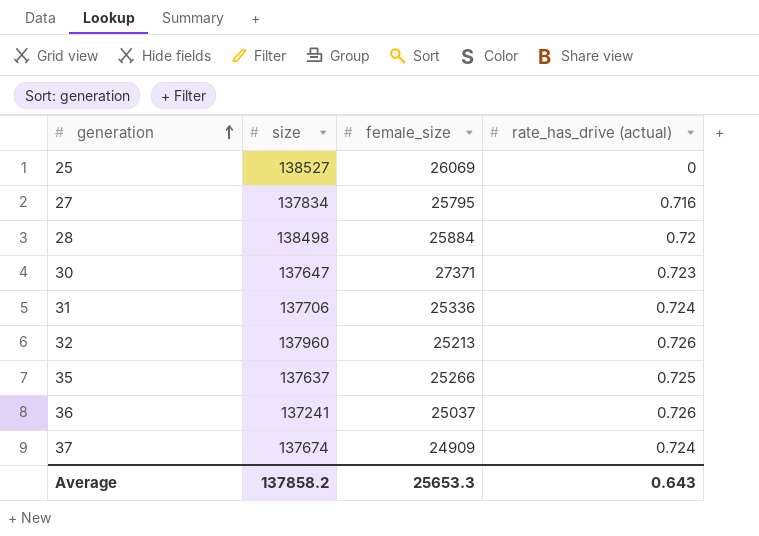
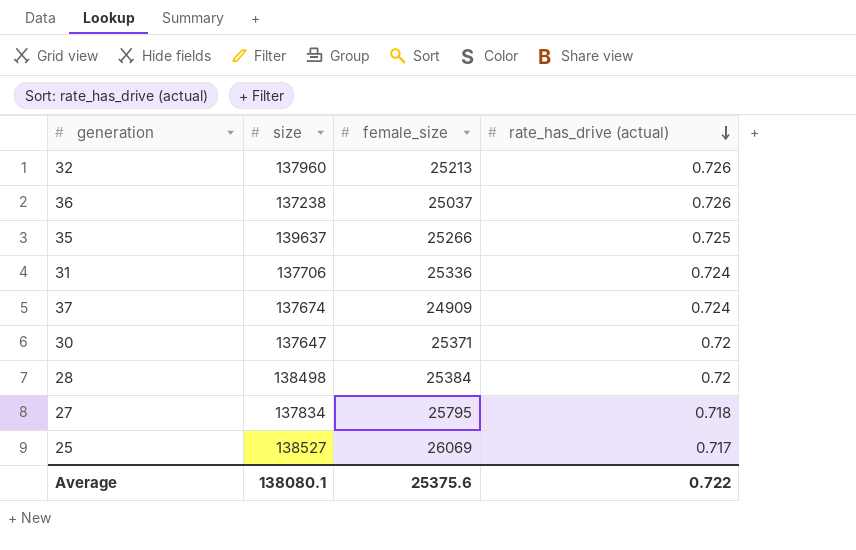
row order: generation ascending -> rate_has_drive (actual) descending
36 | size: 137241 -> 137238
35 | size: 137637 -> 139637
30 | female_size: 27371 -> 25371
30 | rate_has_drive (actual): 0.723 -> 0.72
28 | female_size: 25884 -> 25384
27 | rate_has_drive (actual): 0.716 -> 0.718
25 | rate_has_drive (actual): 0 -> 0.717
Average | size: 137858.2 -> 138080.1
Average | female_size: 25653.3 -> 25375.6
Average | rate_has_drive (actual): 0.643 -> 0.722

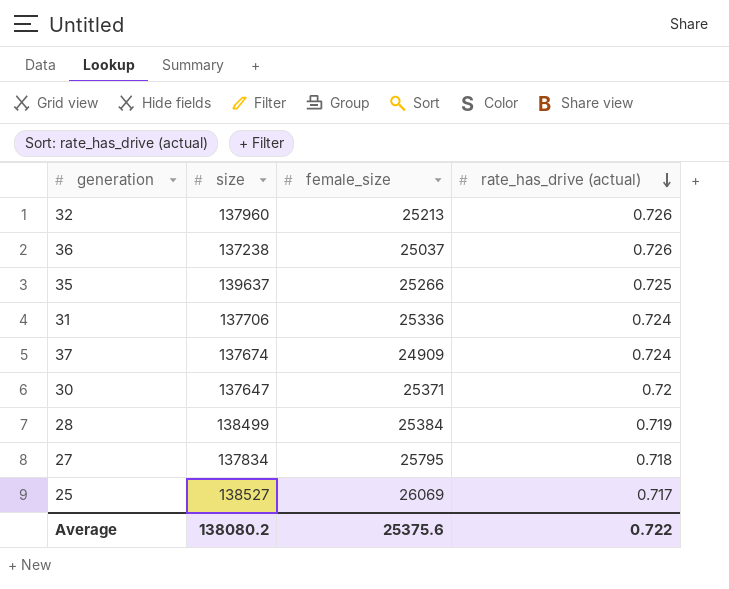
28 | size: 138498 -> 138499
28 | rate_has_drive (actual): 0.72 -> 0.719
Average | size: 138080.1 -> 138080.2

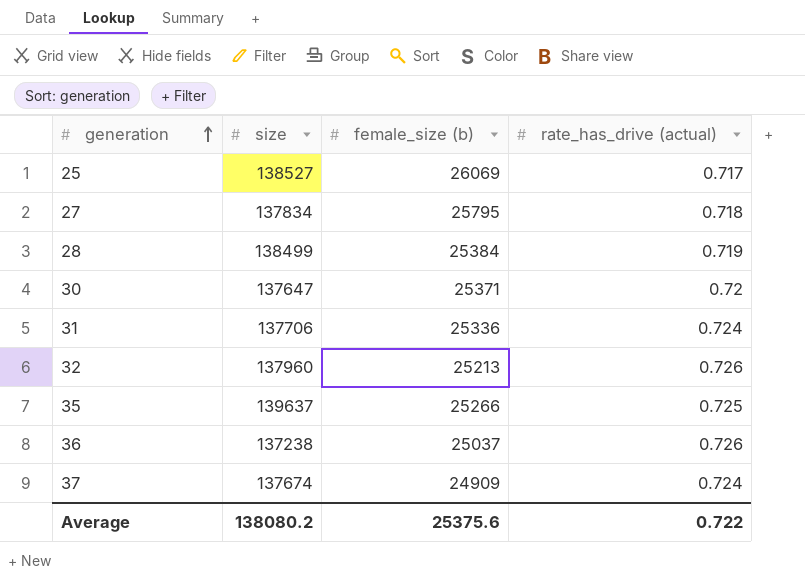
row order: rate_has_drive (actual) descending -> generation ascending
column name: female_size -> female_size (b)

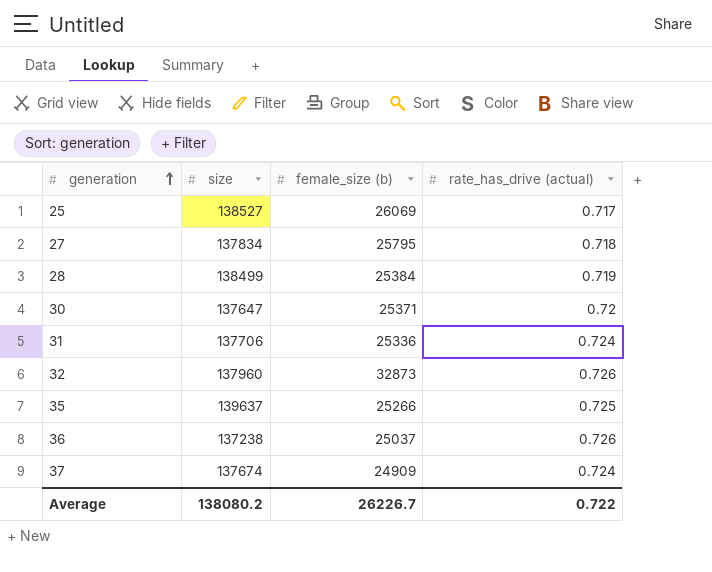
32 | female_size (b): 25213 -> 32873
Average | female_size (b): 25375.6 -> 26226.7

